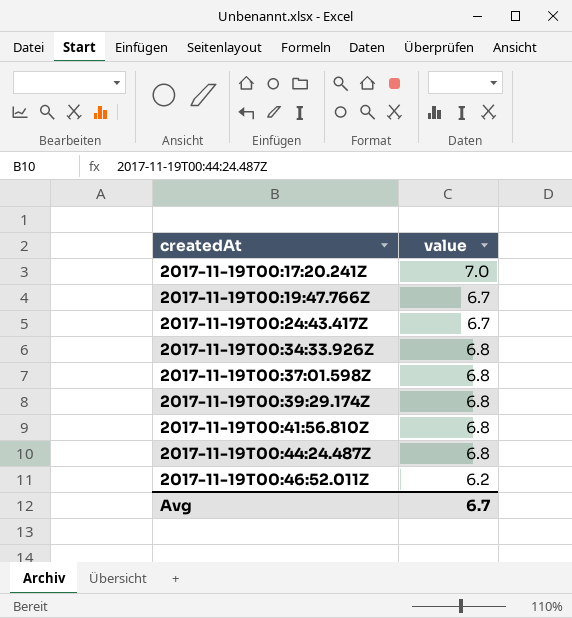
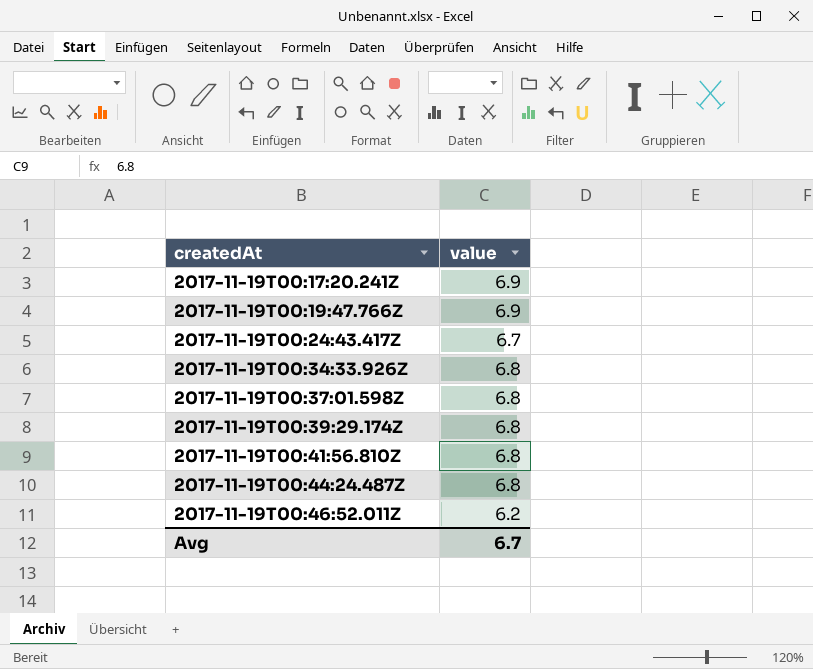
2017-11-19T00:17:20.241Z | value: 7.0 -> 6.9
2017-11-19T00:19:47.766Z | value: 6.7 -> 6.9

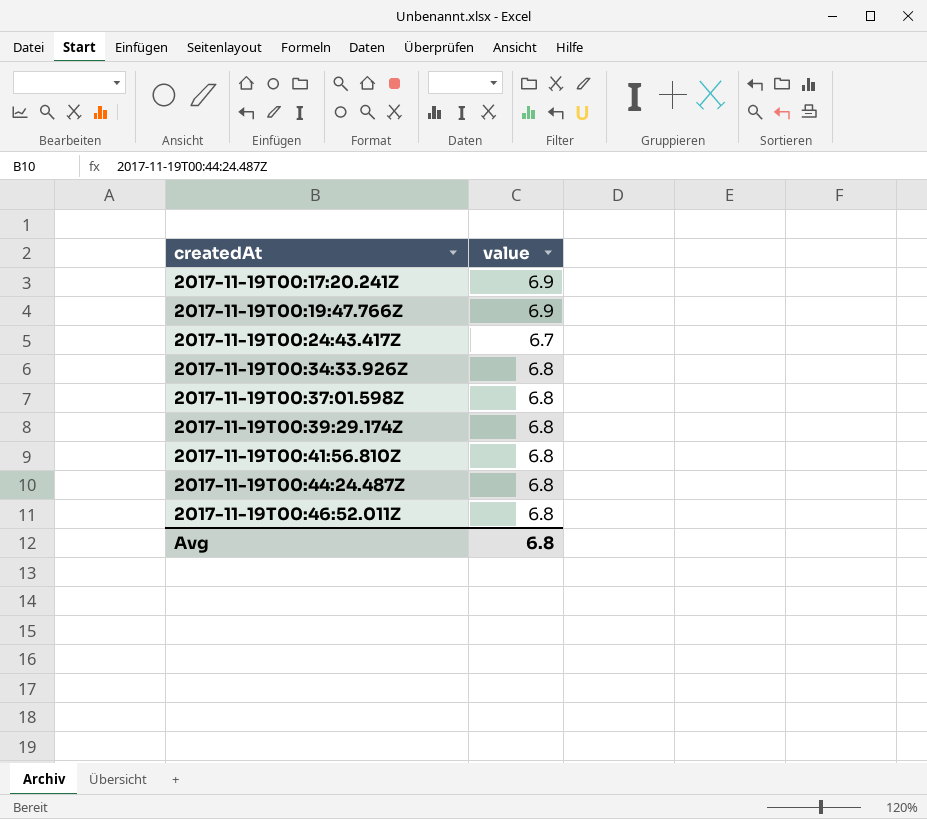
2017-11-19T00:46:52.011Z | value: 6.2 -> 6.8
Avg | value: 6.7 -> 6.8

